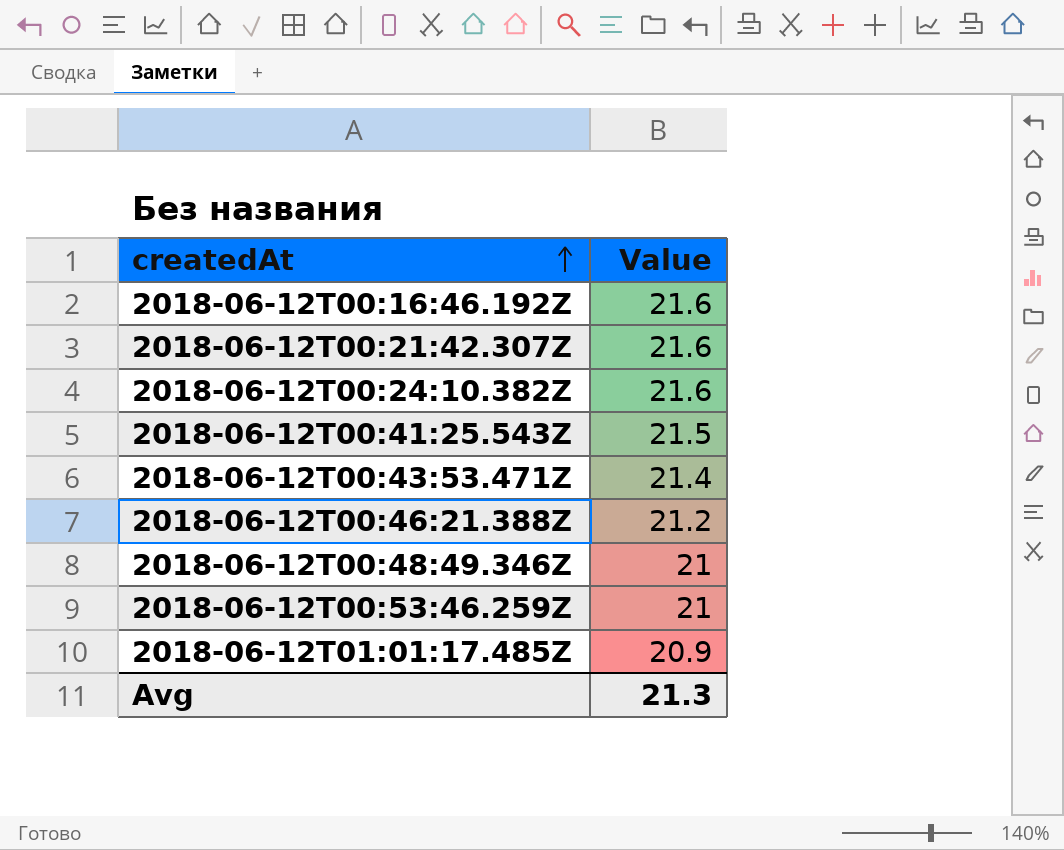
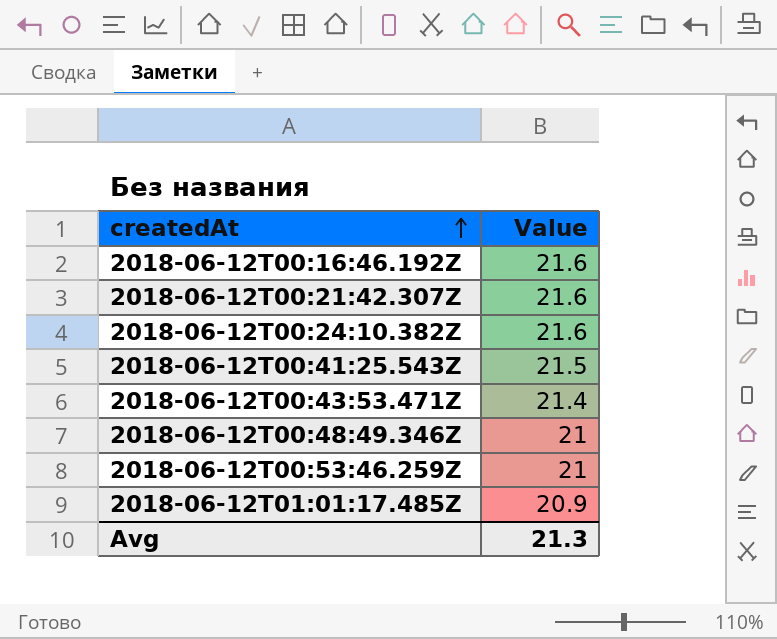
row 2018-06-12T00:46:21.388Z: 21.2 -> none

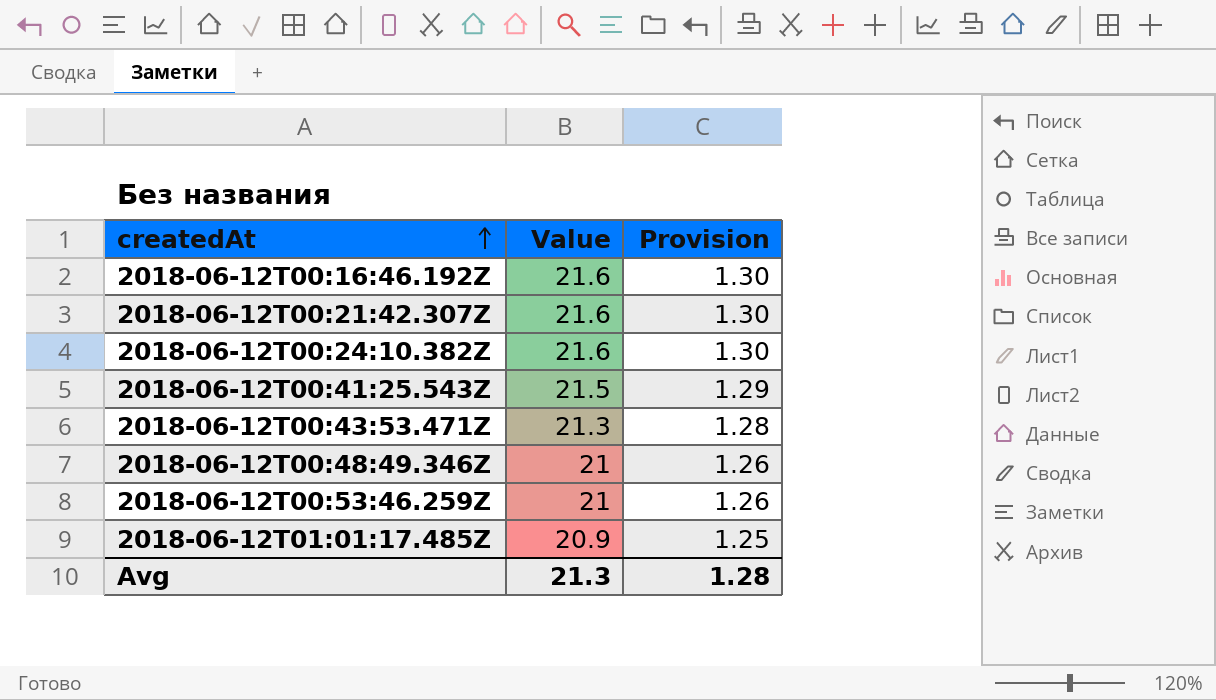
column Provision | formula: none -> [Value] * 0.06
2018-06-12T00:43:53.471Z | Value: 21.4 -> 21.3

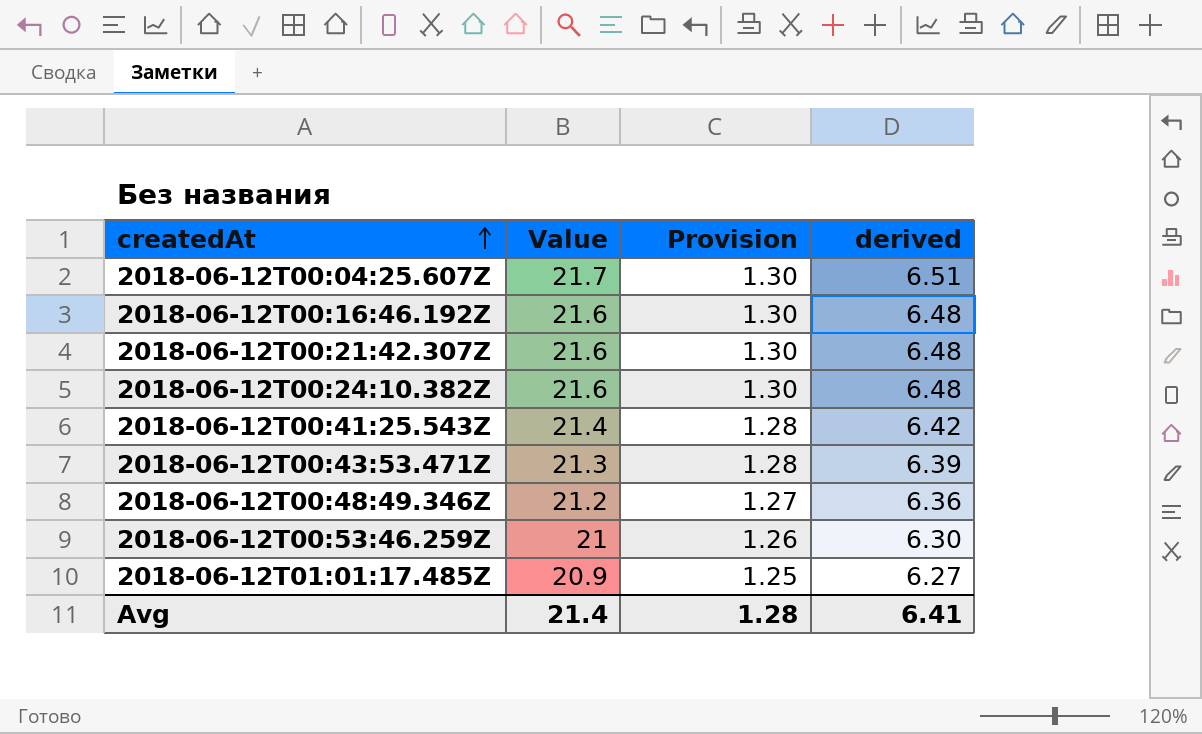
column derived | formula: none -> [Value] * 0.3
row 2018-06-12T00:04:25.607Z: none -> 21.7 | 1.30 | 6.51
2018-06-12T00:41:25.543Z | Value: 21.5 -> 21.4
2018-06-12T00:41:25.543Z | Provision: 1.29 -> 1.28
2018-06-12T00:48:49.346Z | Value: 21 -> 21.2
2018-06-12T00:48:49.346Z | Provision: 1.26 -> 1.27
Avg | Value: 21.3 -> 21.4

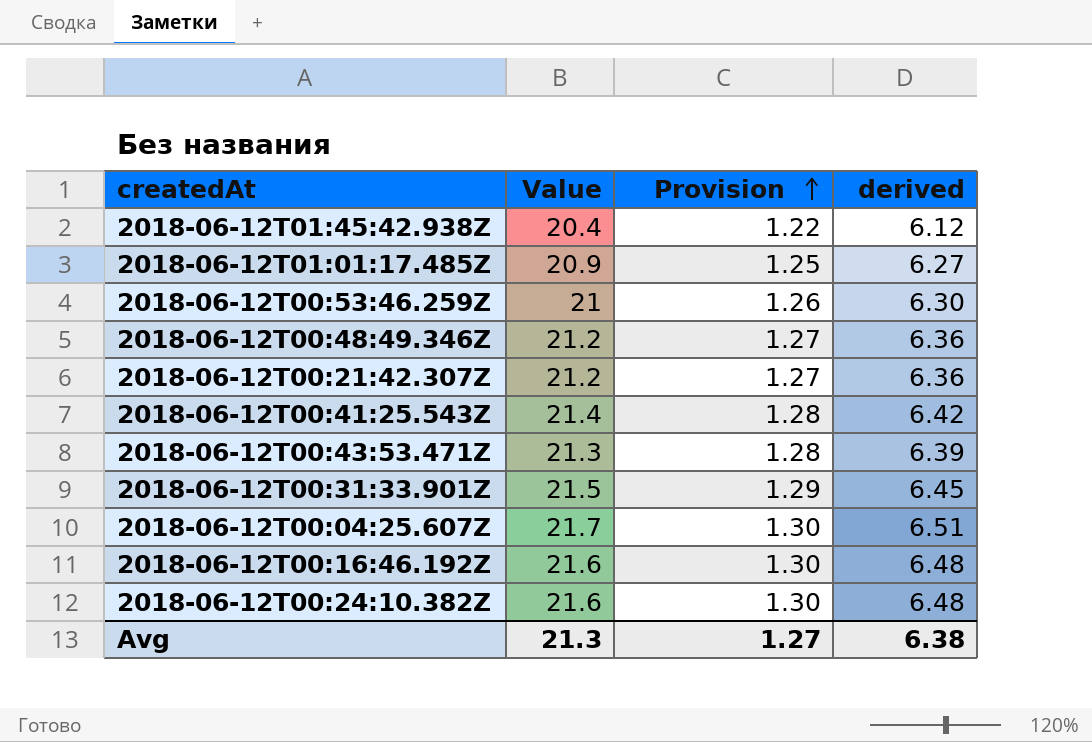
row order: createdAt ascending -> Provision ascending
row 2018-06-12T01:45:42.938Z: none -> 20.4 | 1.22 | 6.12
2018-06-12T00:21:42.307Z | Value: 21.6 -> 21.2
2018-06-12T00:21:42.307Z | Provision: 1.30 -> 1.27
2018-06-12T00:21:42.307Z | derived: 6.48 -> 6.36
row 2018-06-12T00:31:33.901Z: none -> 21.5 | 1.29 | 6.45
Avg | Value: 21.4 -> 21.3
Avg | Provision: 1.28 -> 1.27
Avg | derived: 6.41 -> 6.38

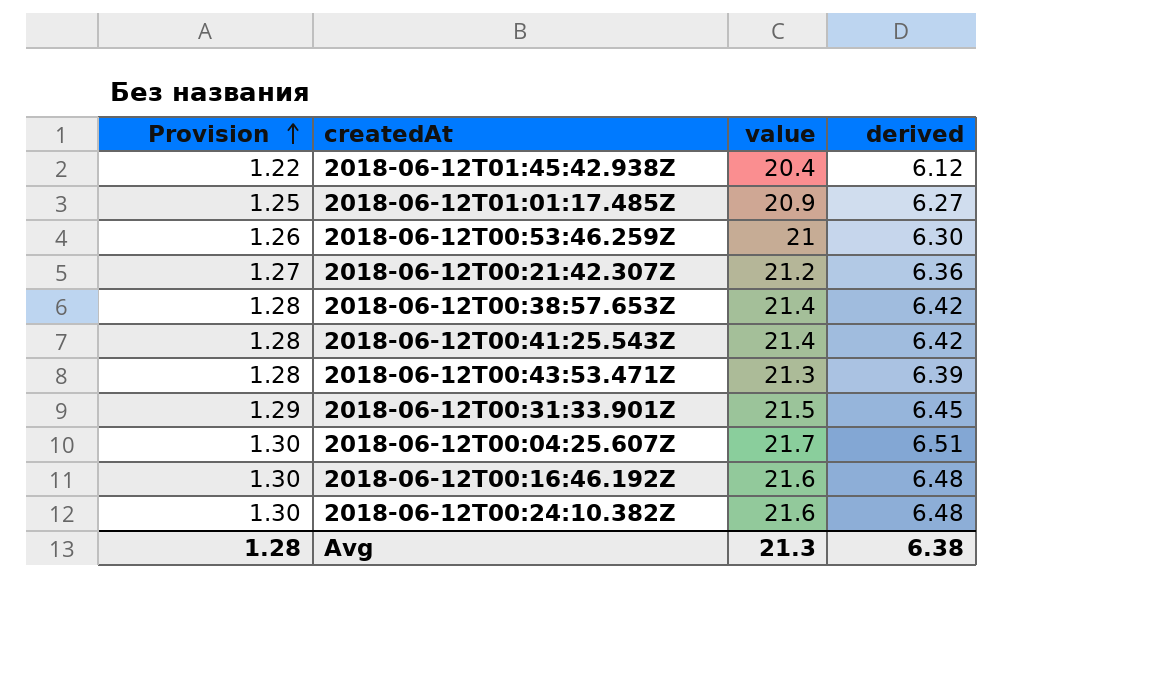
column Provision | position: 3 -> 1
column name: Value -> value
row 2018-06-12T00:48:49.346Z: 21.2 | 1.27 | 6.36 -> none
row 2018-06-12T00:38:57.653Z: none -> 1.28 | 21.4 | 6.42
Avg | Provision: 1.27 -> 1.28

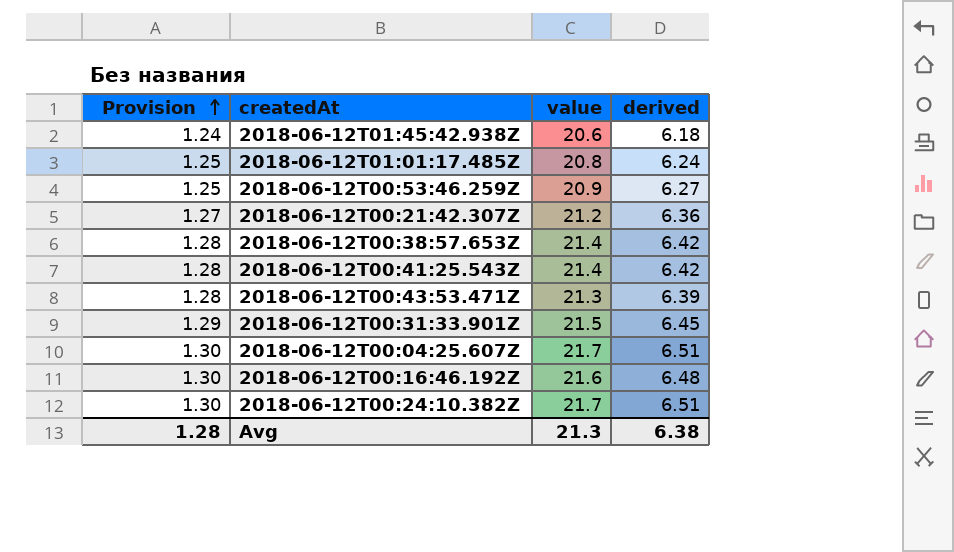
2018-06-12T01:45:42.938Z | Provision: 1.22 -> 1.24
2018-06-12T01:45:42.938Z | value: 20.4 -> 20.6
2018-06-12T01:45:42.938Z | derived: 6.12 -> 6.18
2018-06-12T01:01:17.485Z | value: 20.9 -> 20.8
2018-06-12T01:01:17.485Z | derived: 6.27 -> 6.24
2018-06-12T00:53:46.259Z | Provision: 1.26 -> 1.25
2018-06-12T00:53:46.259Z | value: 21 -> 20.9
2018-06-12T00:53:46.259Z | derived: 6.30 -> 6.27
2018-06-12T00:24:10.382Z | value: 21.6 -> 21.7
2018-06-12T00:24:10.382Z | derived: 6.48 -> 6.51

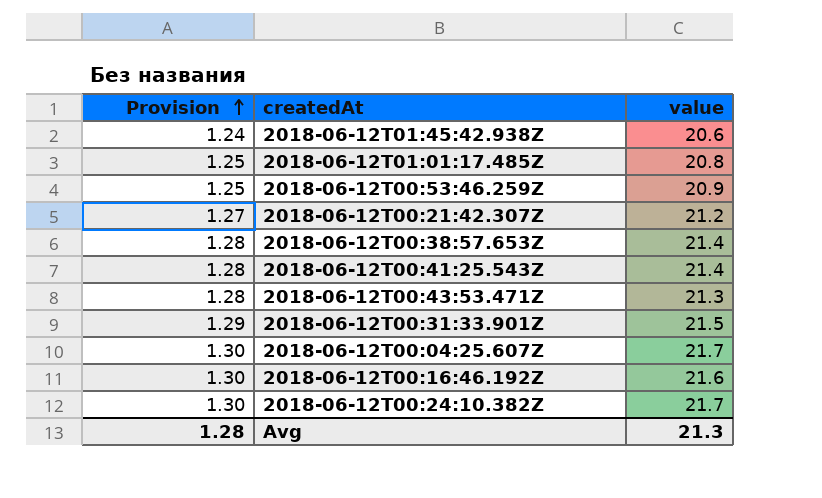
column derived | formula: [value] * 0.3 -> none

